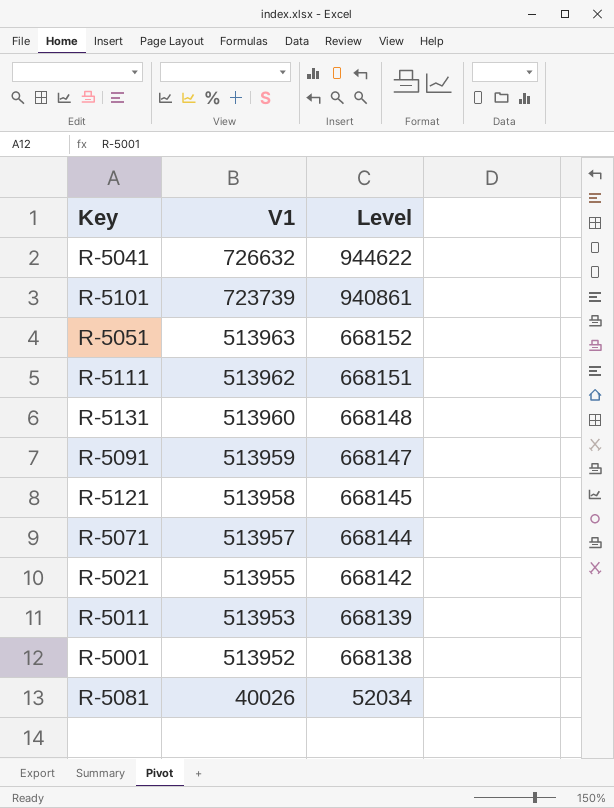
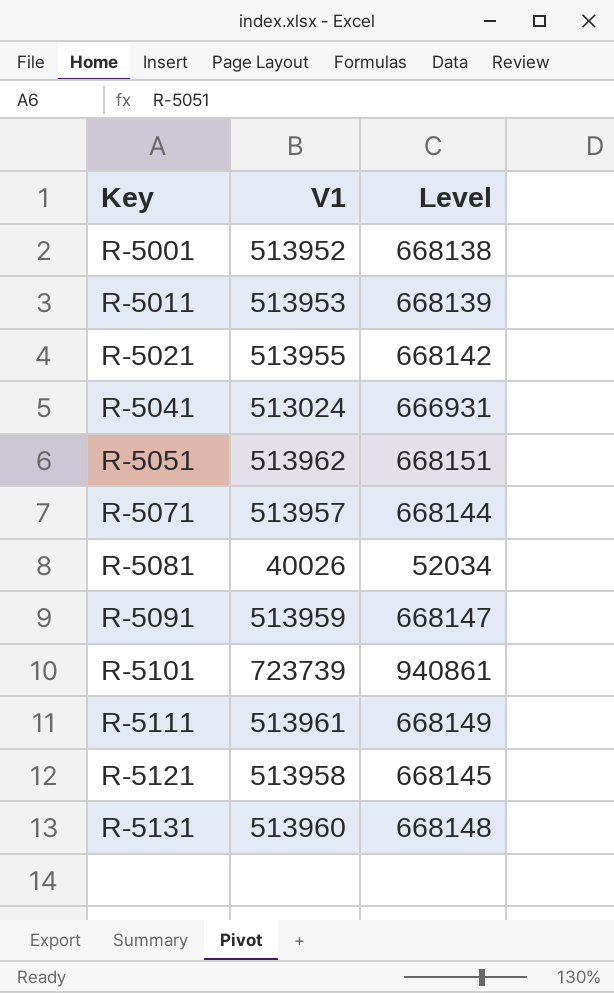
row order: V1 descending -> Key ascending
R-5041 | V1: 726632 -> 513024
R-5041 | Level: 944622 -> 666931
R-5051 | V1: 513963 -> 513962
R-5051 | Level: 668152 -> 668151
R-5111 | V1: 513962 -> 513961
R-5111 | Level: 668151 -> 668149

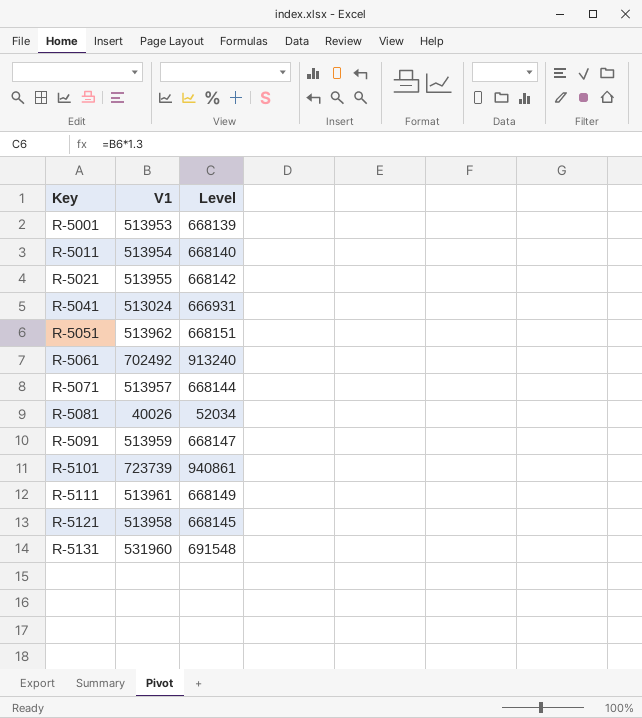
R-5001 | V1: 513952 -> 513953
R-5001 | Level: 668138 -> 668139
R-5011 | V1: 513953 -> 513954
R-5011 | Level: 668139 -> 668140
row R-5061: none -> 702492 | 913240
R-5131 | V1: 513960 -> 531960
R-5131 | Level: 668148 -> 691548

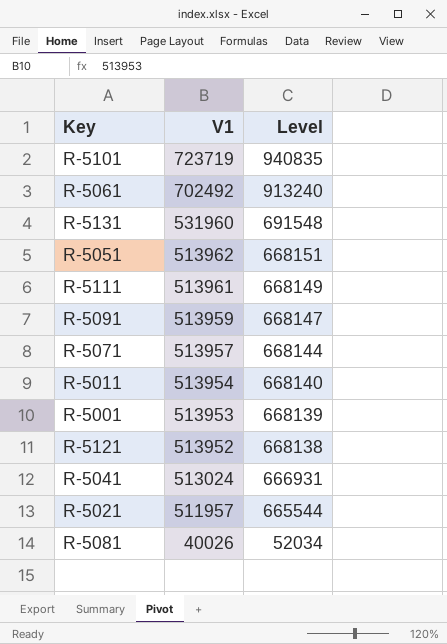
row order: Key ascending -> V1 descending
R-5101 | V1: 723739 -> 723719
R-5101 | Level: 940861 -> 940835
R-5121 | V1: 513958 -> 513952
R-5121 | Level: 668145 -> 668138
R-5021 | V1: 513955 -> 511957
R-5021 | Level: 668142 -> 665544

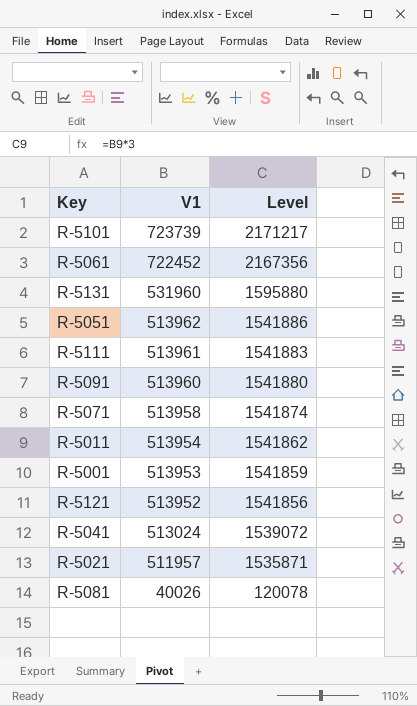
column Level | formula: [V1] * 1.3 -> [V1] * 3
R-5101 | V1: 723719 -> 723739
R-5061 | V1: 702492 -> 722452
R-5091 | V1: 513959 -> 513960
R-5071 | V1: 513957 -> 513958

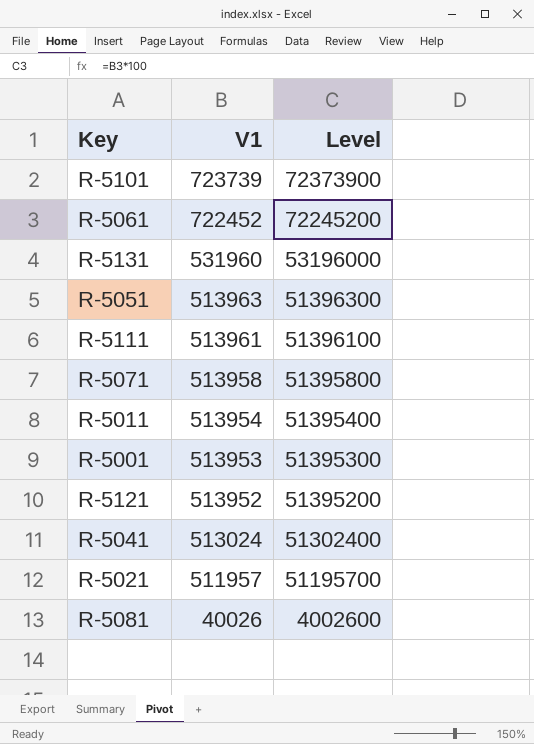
column Level | formula: [V1] * 3 -> [V1] * 100
row R-5091: 513960 | 1541880 -> none
R-5051 | V1: 513962 -> 513963

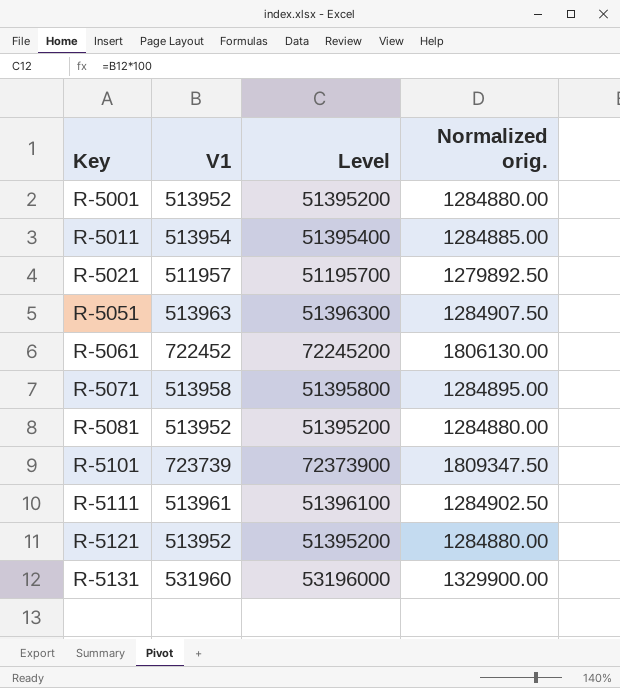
row order: V1 descending -> Key ascending
column Normalized orig. | formula: none -> [V1] * 2.5
row R-5041: 513024 | 51302400 -> none
R-5001 | V1: 513953 -> 513952
R-5001 | Level: 51395300 -> 51395200
R-5081 | V1: 40026 -> 513952
R-5081 | Level: 4002600 -> 51395200

